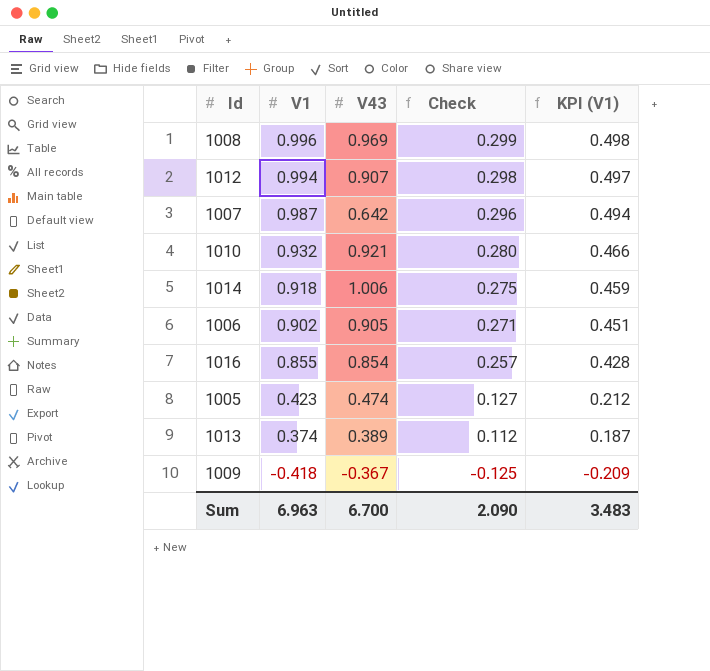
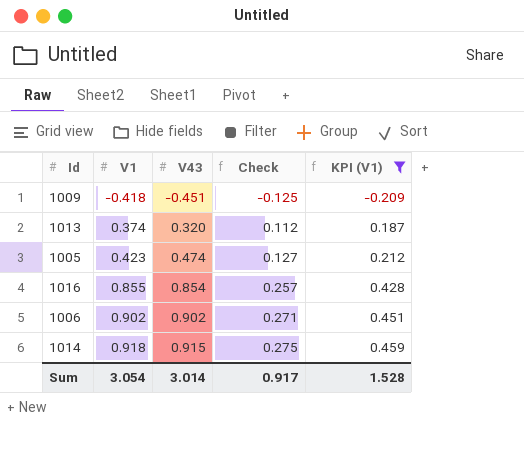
filter: none -> KPI (V1) <= 0.459
row order: V1 descending -> V1 ascending
1009 | V43: -0.367 -> -0.451
1013 | V43: 0.389 -> 0.320
1006 | V43: 0.905 -> 0.902
1014 | V43: 1.006 -> 0.915
Sum | V1: 6.963 -> 3.054
Sum | V43: 6.700 -> 3.014
Sum | Check: 2.090 -> 0.917
Sum | KPI (V1): 3.483 -> 1.528

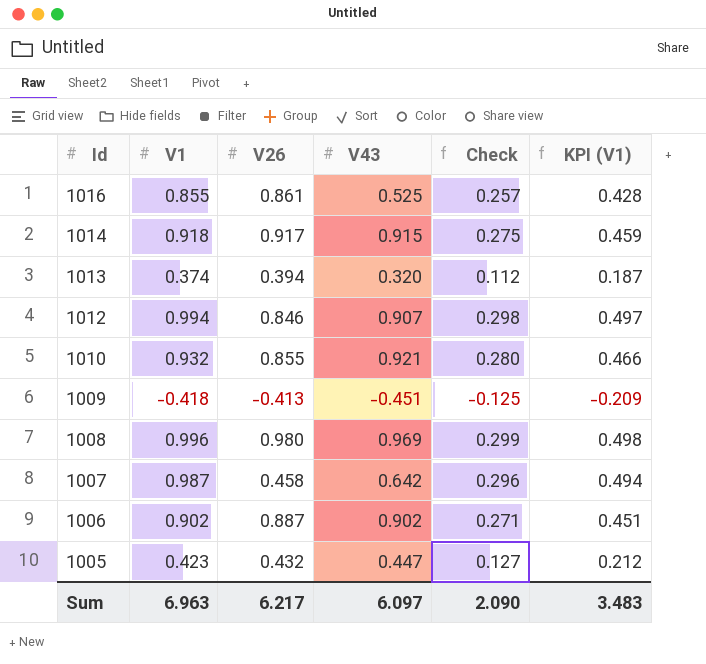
filter: KPI (V1) <= 0.459 -> none
row order: V1 ascending -> Id descending
column V26 | position: none -> 3
1016 | V43: 0.854 -> 0.525
1005 | V43: 0.474 -> 0.447
Sum | V1: 3.054 -> 6.963
Sum | V43: 3.014 -> 6.097
Sum | Check: 0.917 -> 2.090
Sum | KPI (V1): 1.528 -> 3.483

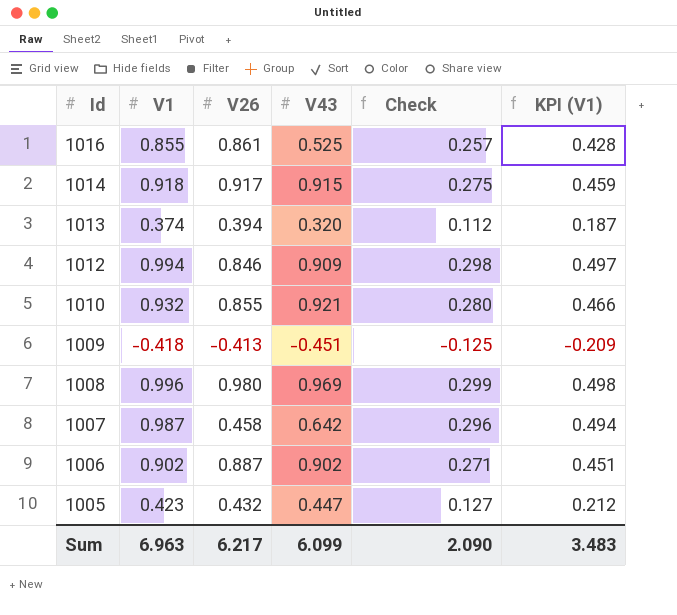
1012 | V43: 0.907 -> 0.909
Sum | V43: 6.097 -> 6.099

